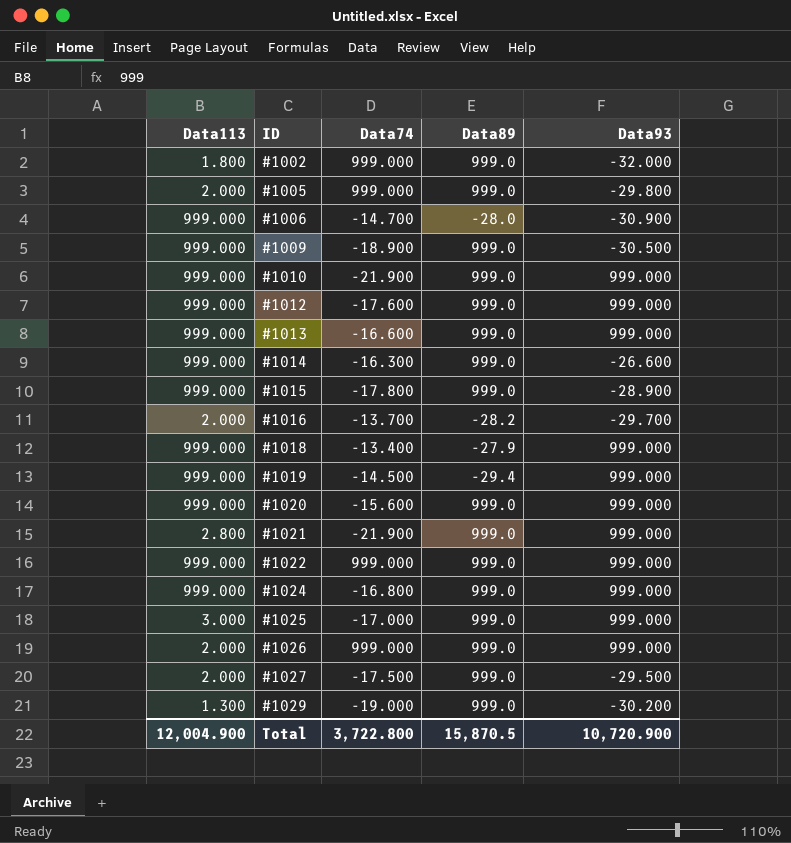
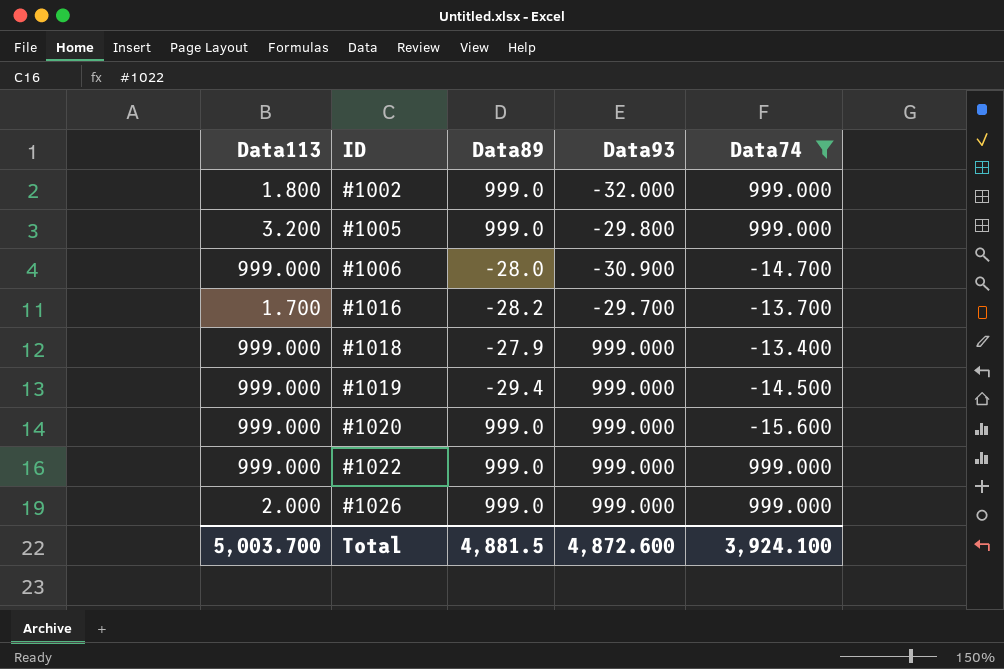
filter: none -> Data74 >= -15.600
column Data74 | position: 3 -> 5
#1005 | Data113: 2.000 -> 3.200
#1016 | Data113: 2.000 -> 1.700
Total | Data113: 12,004.900 -> 5,003.700
Total | Data89: 15,870.5 -> 4,881.5
Total | Data93: 10,720.900 -> 4,872.600
Total | Data74: 3,722.800 -> 3,924.100

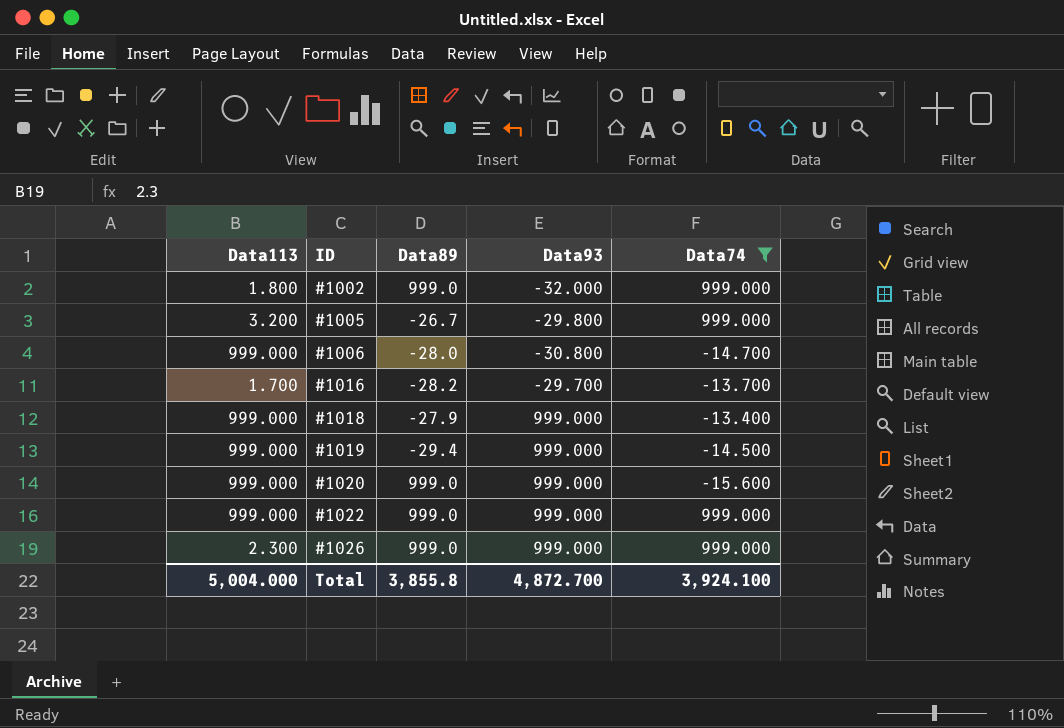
#1005 | Data89: 999.0 -> -26.7
#1006 | Data93: -30.900 -> -30.800
#1026 | Data113: 2.000 -> 2.300
Total | Data113: 5,003.700 -> 5,004.000
Total | Data89: 4,881.5 -> 3,855.8
Total | Data93: 4,872.600 -> 4,872.700

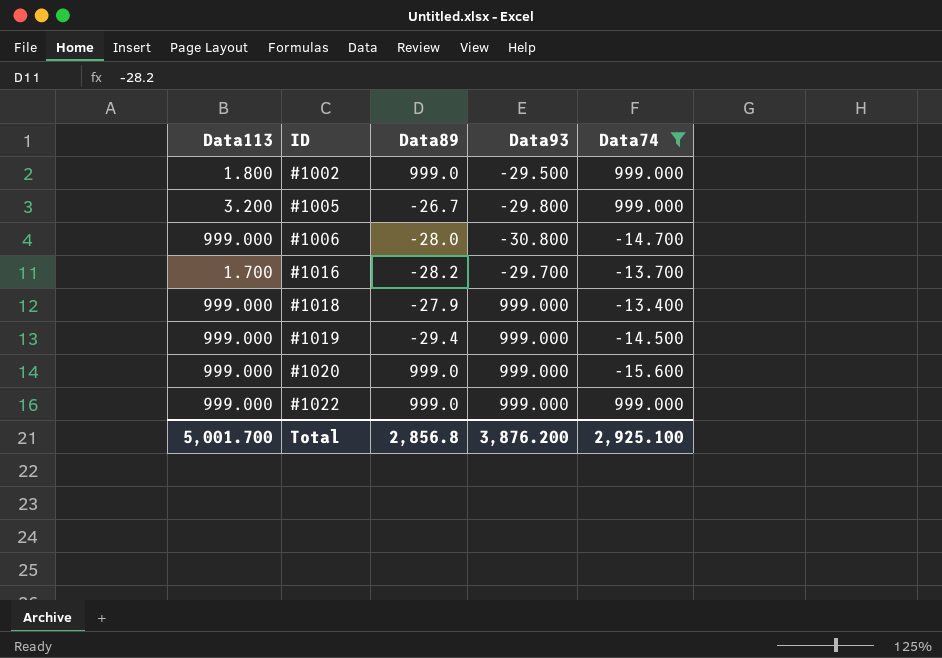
row #1026: 2.300 | 999.0 | 999.000 | 999.000 -> none
#1002 | Data93: -32.000 -> -29.500
Total | Data113: 5,004.000 -> 5,001.700
Total | Data89: 3,855.8 -> 2,856.8
Total | Data93: 4,872.700 -> 3,876.200
Total | Data74: 3,924.100 -> 2,925.100

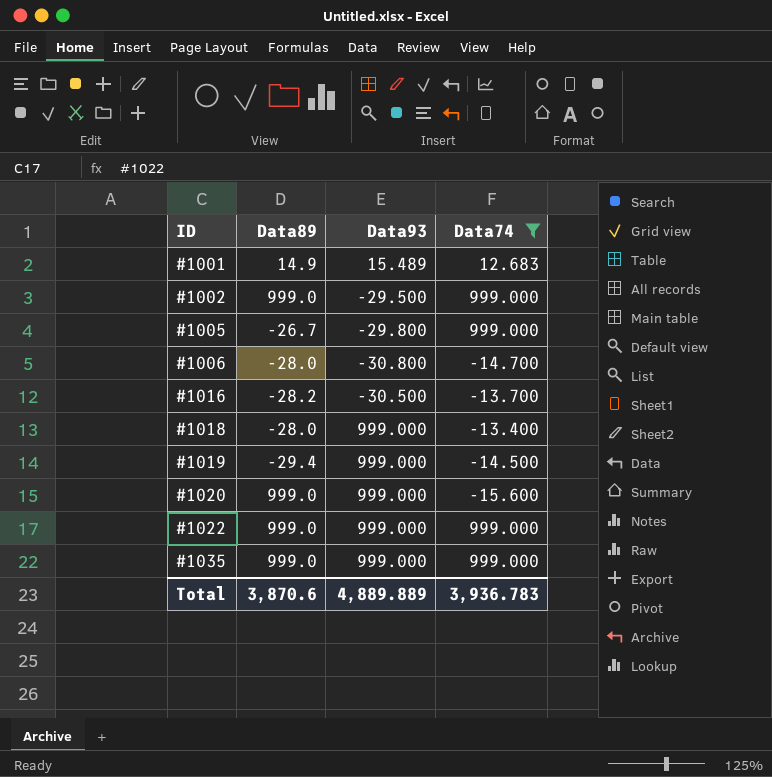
column Data113 | position: 1 -> none
row #1001: none -> 14.9 | 15.489 | 12.683
#1016 | Data93: -29.700 -> -30.500
#1018 | Data89: -27.9 -> -28.0
row #1035: none -> 999.0 | 999.000 | 999.000
Total | Data89: 2,856.8 -> 3,870.6
Total | Data93: 3,876.200 -> 4,889.889
Total | Data74: 2,925.100 -> 3,936.783

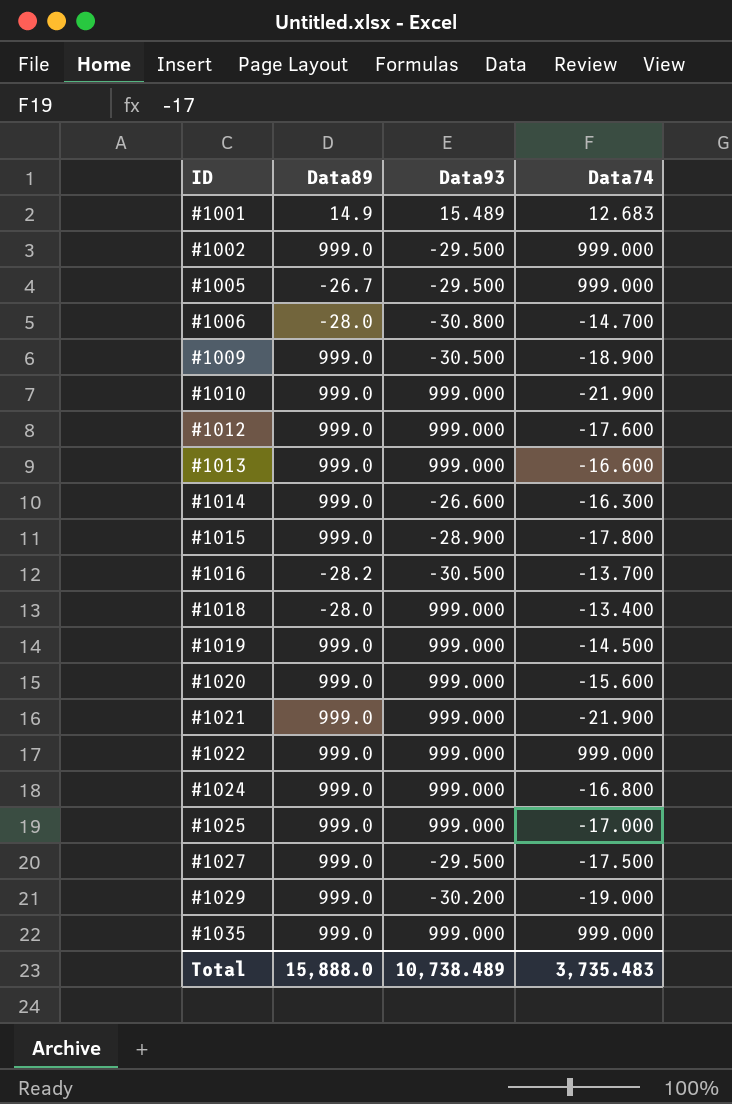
filter: Data74 >= -15.600 -> none
#1005 | Data93: -29.800 -> -29.500
#1019 | Data89: -29.4 -> 999.0
Total | Data89: 3,870.6 -> 15,888.0
Total | Data93: 4,889.889 -> 10,738.489
Total | Data74: 3,936.783 -> 3,735.483

